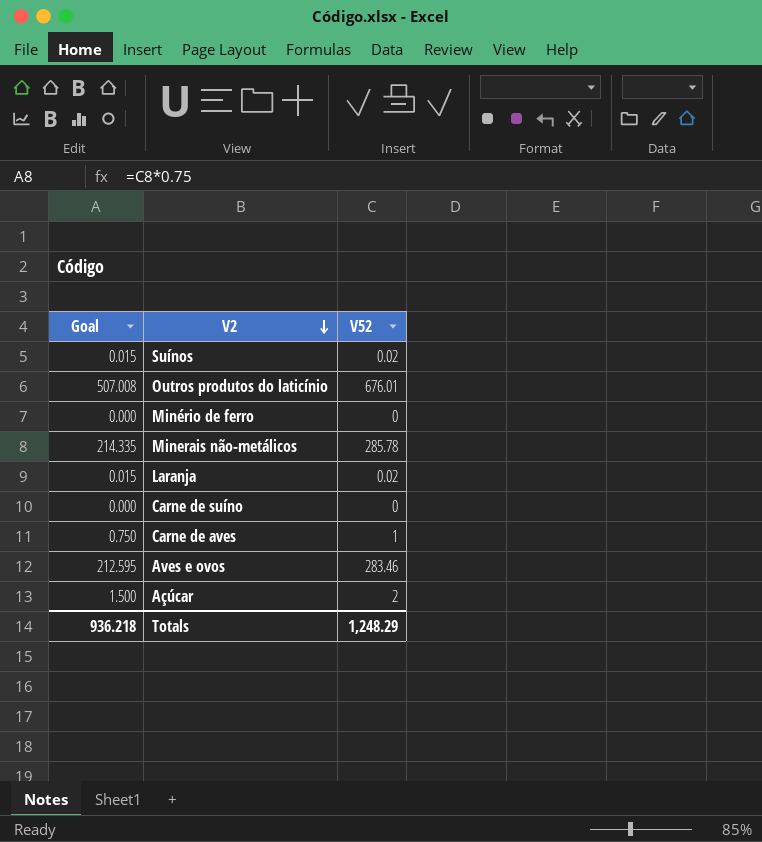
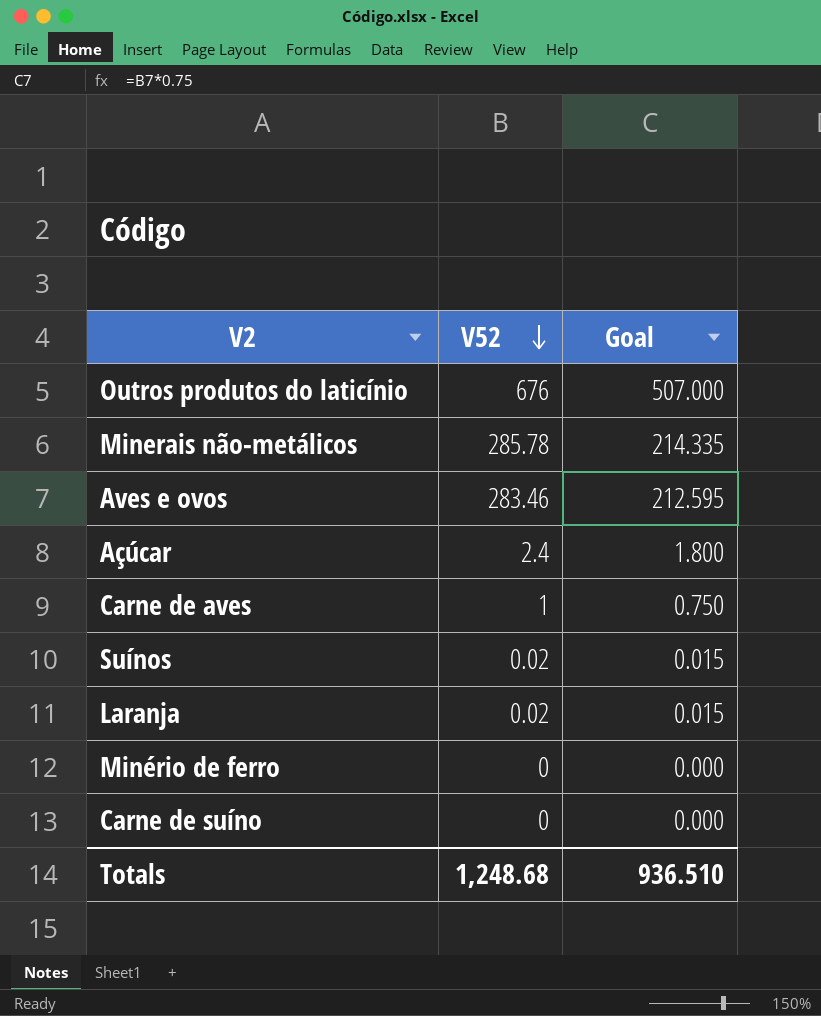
row order: V2 descending -> V52 descending
column Goal | position: 1 -> 3
Outros produtos do laticínio | V52: 676.01 -> 676
Outros produtos do laticínio | Goal: 507.008 -> 507.000
Açúcar | V52: 2 -> 2.4
Açúcar | Goal: 1.500 -> 1.800
Totals | V52: 1,248.29 -> 1,248.68
Totals | Goal: 936.218 -> 936.510

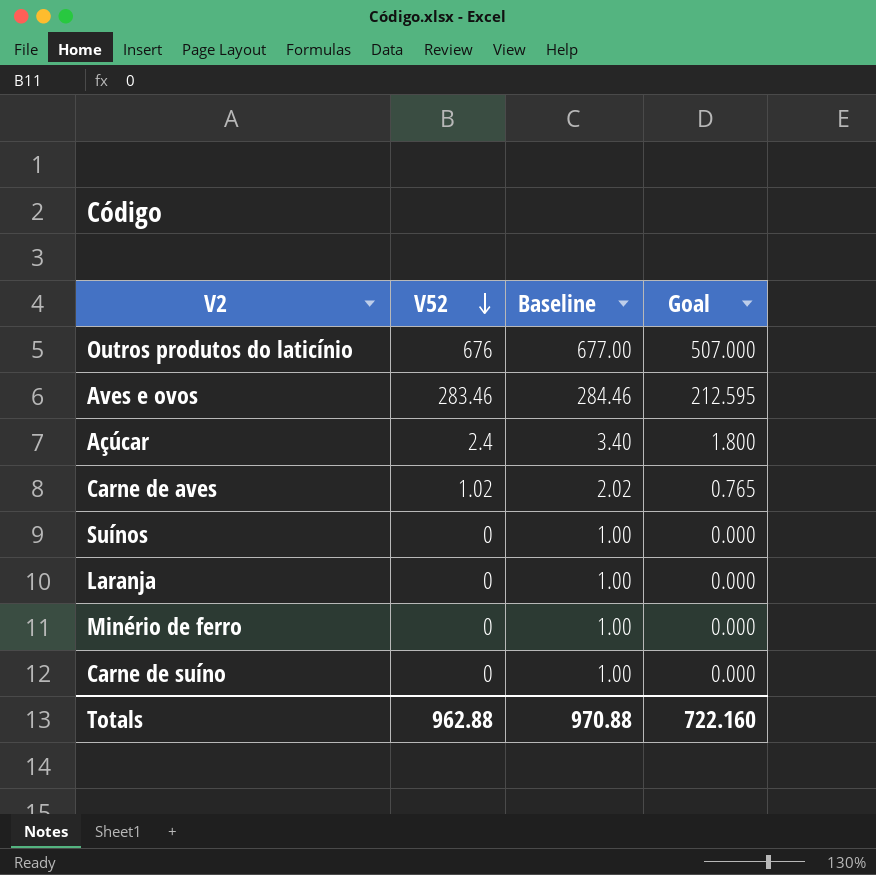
column Baseline | formula: none -> [V52] + 1
row Minerais não-metálicos: 285.78 | 214.335 -> none
Carne de aves | V52: 1 -> 1.02
Carne de aves | Goal: 0.750 -> 0.765
Suínos | V52: 0.02 -> 0
Suínos | Goal: 0.015 -> 0.000
Laranja | V52: 0.02 -> 0
Laranja | Goal: 0.015 -> 0.000
Totals | V52: 1,248.68 -> 962.88
Totals | Goal: 936.510 -> 722.160

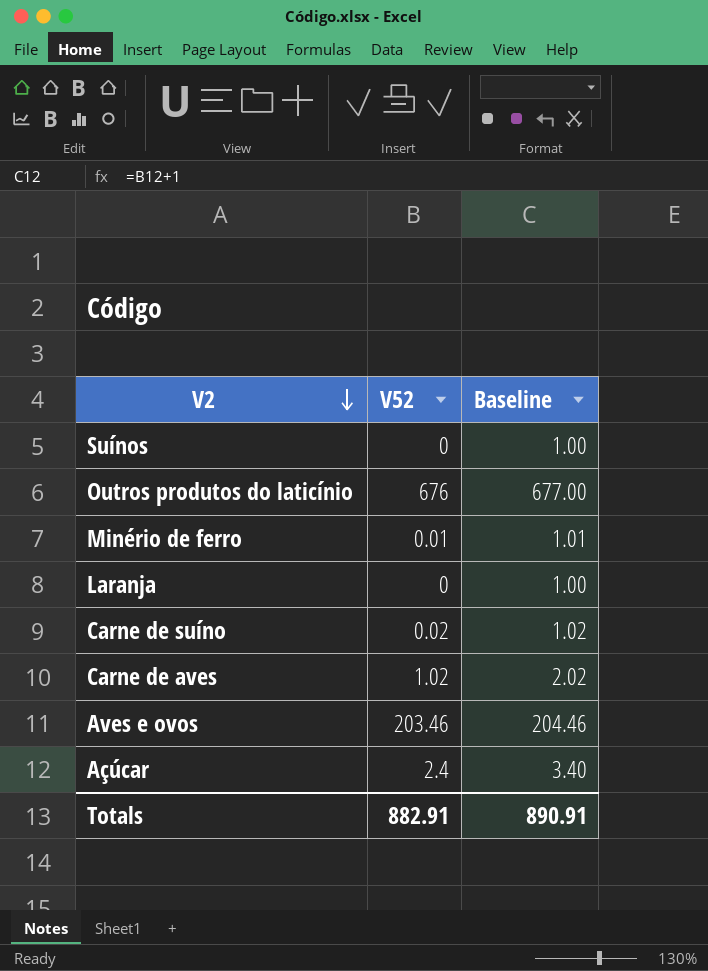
row order: V52 descending -> V2 descending
column Goal | formula: [V52] * 0.75 -> none
Minério de ferro | V52: 0 -> 0.01
Minério de ferro | Baseline: 1.00 -> 1.01
Carne de suíno | V52: 0 -> 0.02
Carne de suíno | Baseline: 1.00 -> 1.02
Aves e ovos | V52: 283.46 -> 203.46
Aves e ovos | Baseline: 284.46 -> 204.46
Totals | V52: 962.88 -> 882.91
Totals | Baseline: 970.88 -> 890.91

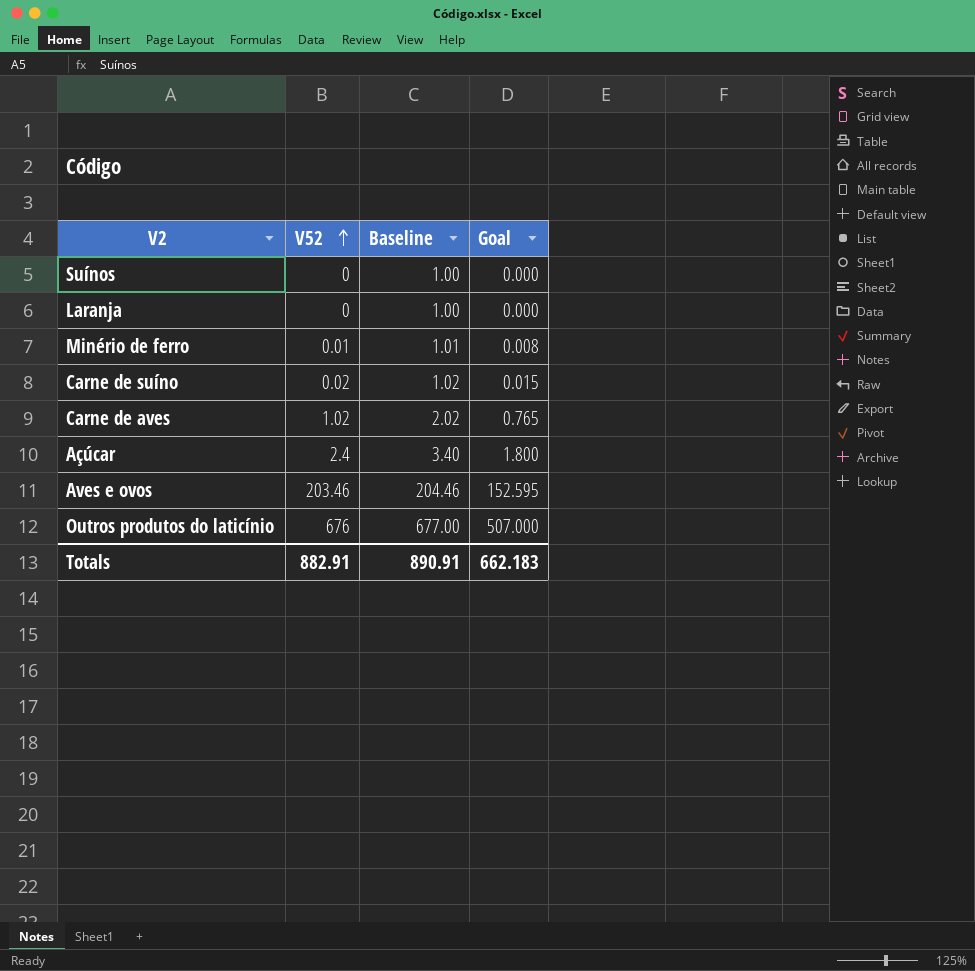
row order: V2 descending -> V52 ascending
column Goal | formula: none -> [V52] * 0.75

